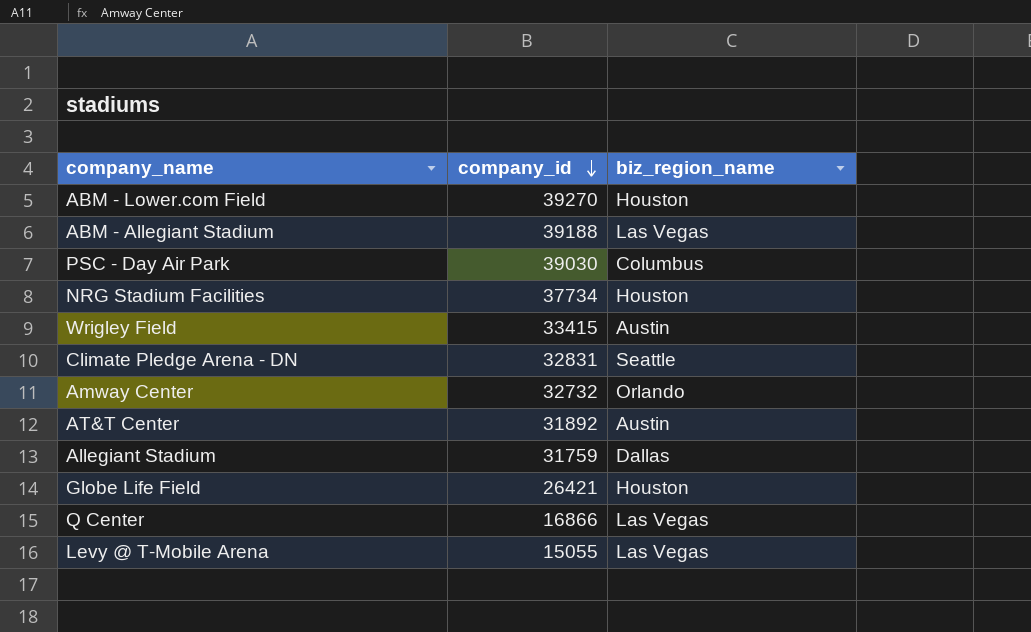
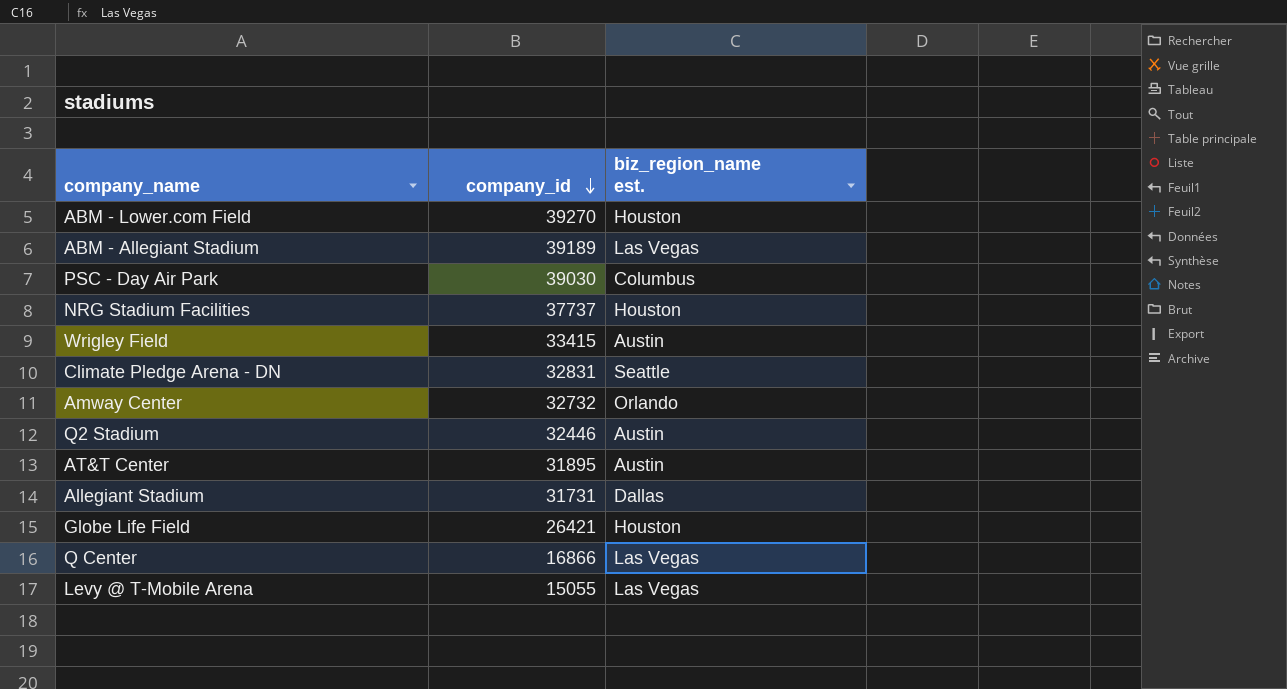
column name: biz_region_name -> biz_region_name est.
ABM - Allegiant Stadium | company_id: 39188 -> 39189
NRG Stadium Facilities | company_id: 37734 -> 37737
row Q2 Stadium: none -> 32446 | Austin
AT&T Center | company_id: 31892 -> 31895
Allegiant Stadium | company_id: 31759 -> 31731

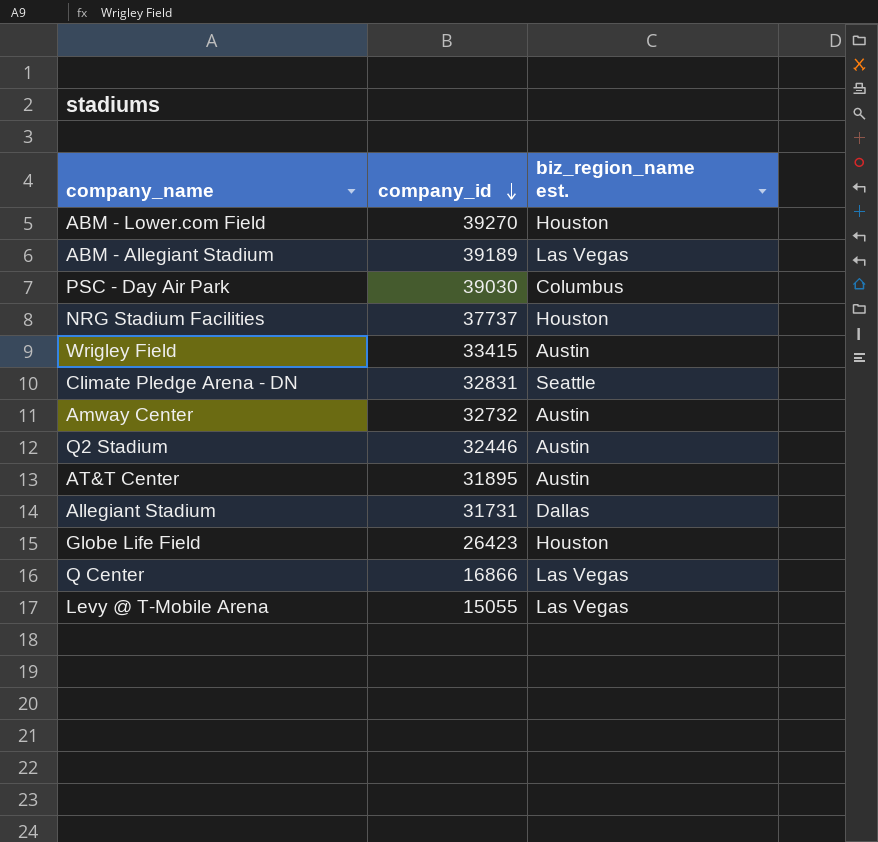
Amway Center | biz_region_name est.: Orlando -> Austin
Globe Life Field | company_id: 26421 -> 26423

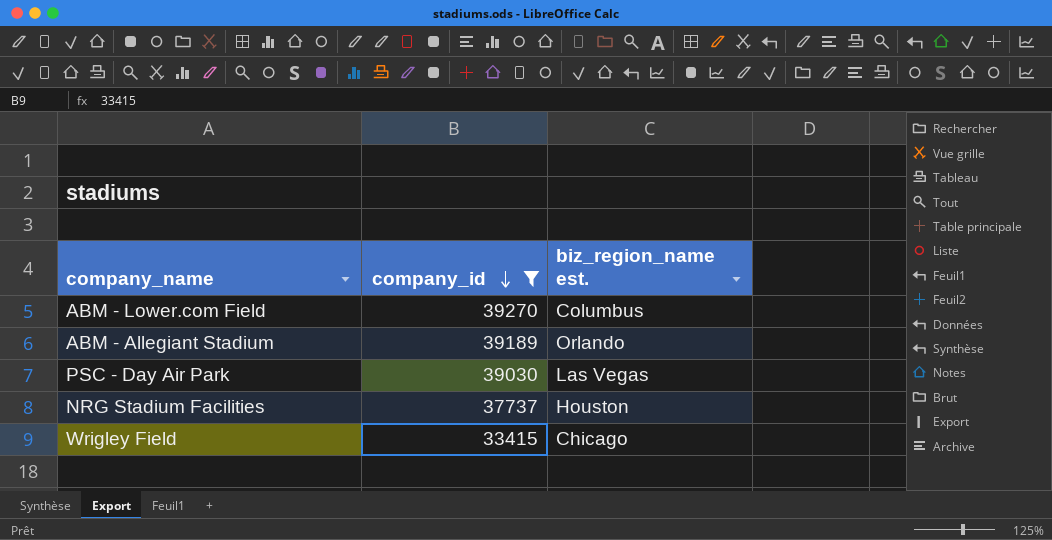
filter: none -> company_id >= 33415
ABM - Lower.com Field | biz_region_name est.: Houston -> Columbus
ABM - Allegiant Stadium | biz_region_name est.: Las Vegas -> Orlando
PSC - Day Air Park | biz_region_name est.: Columbus -> Las Vegas
Wrigley Field | biz_region_name est.: Austin -> Chicago

